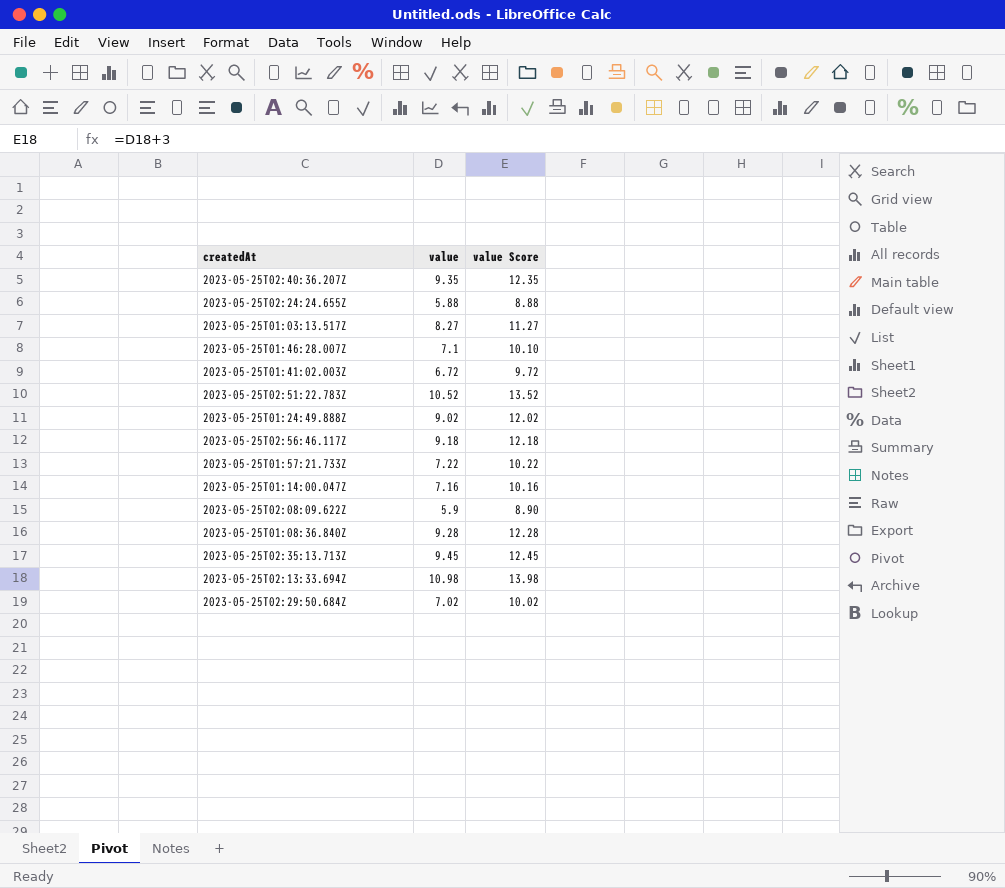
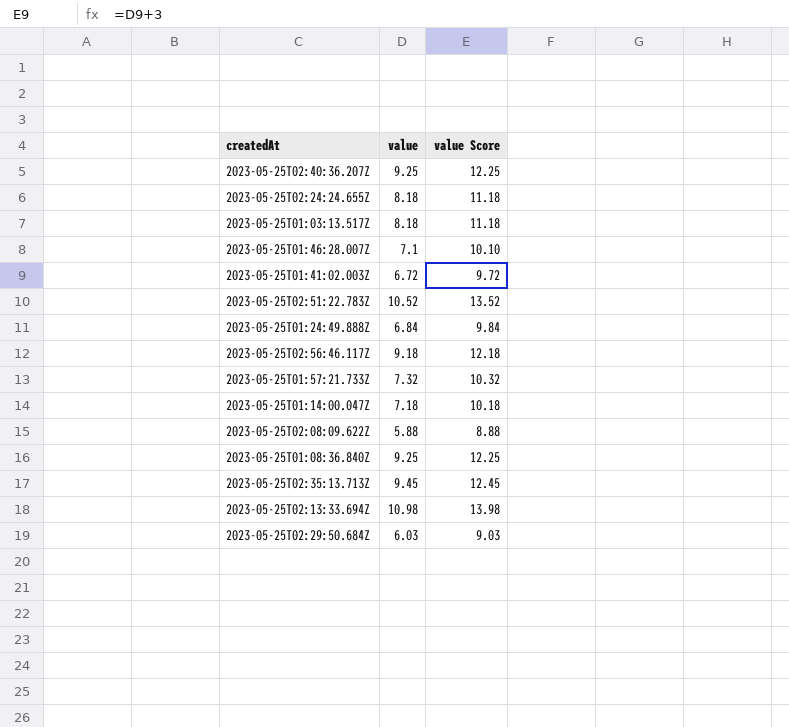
2023-05-25T02:40:36.207Z | value: 9.35 -> 9.25
2023-05-25T02:40:36.207Z | value Score: 12.35 -> 12.25
2023-05-25T02:24:24.655Z | value: 5.88 -> 8.18
2023-05-25T02:24:24.655Z | value Score: 8.88 -> 11.18
2023-05-25T01:03:13.517Z | value: 8.27 -> 8.18
2023-05-25T01:03:13.517Z | value Score: 11.27 -> 11.18
2023-05-25T01:24:49.888Z | value: 9.02 -> 6.84
2023-05-25T01:24:49.888Z | value Score: 12.02 -> 9.84
2023-05-25T01:57:21.733Z | value: 7.22 -> 7.32
2023-05-25T01:57:21.733Z | value Score: 10.22 -> 10.32
2023-05-25T01:14:00.047Z | value: 7.16 -> 7.18
2023-05-25T01:14:00.047Z | value Score: 10.16 -> 10.18
2023-05-25T02:08:09.622Z | value: 5.9 -> 5.88
2023-05-25T02:08:09.622Z | value Score: 8.90 -> 8.88
2023-05-25T01:08:36.840Z | value: 9.28 -> 9.25
2023-05-25T01:08:36.840Z | value Score: 12.28 -> 12.25
2023-05-25T02:29:50.684Z | value: 7.02 -> 6.03
2023-05-25T02:29:50.684Z | value Score: 10.02 -> 9.03

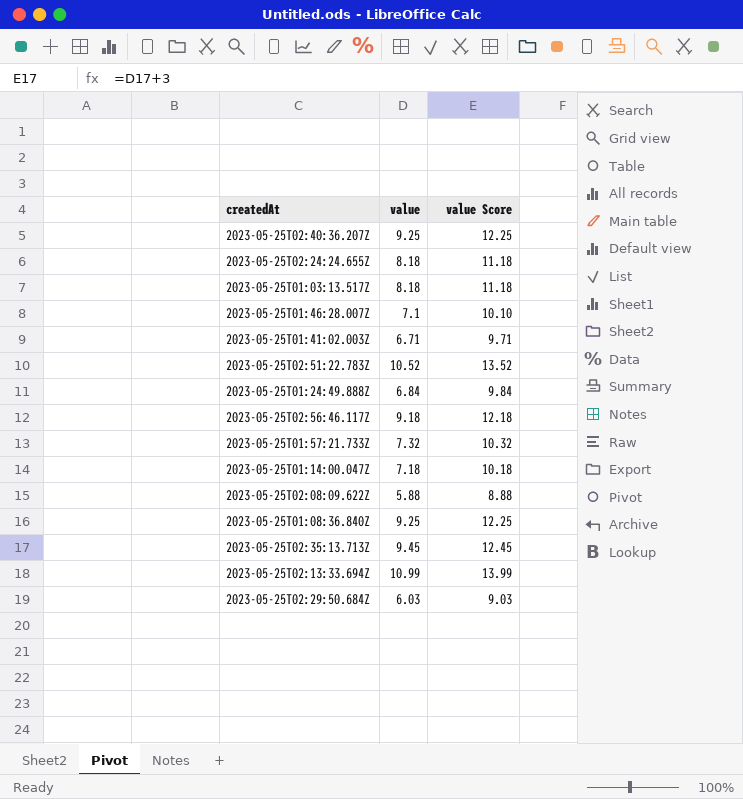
2023-05-25T01:41:02.003Z | value: 6.72 -> 6.71
2023-05-25T01:41:02.003Z | value Score: 9.72 -> 9.71
2023-05-25T02:13:33.694Z | value: 10.98 -> 10.99
2023-05-25T02:13:33.694Z | value Score: 13.98 -> 13.99

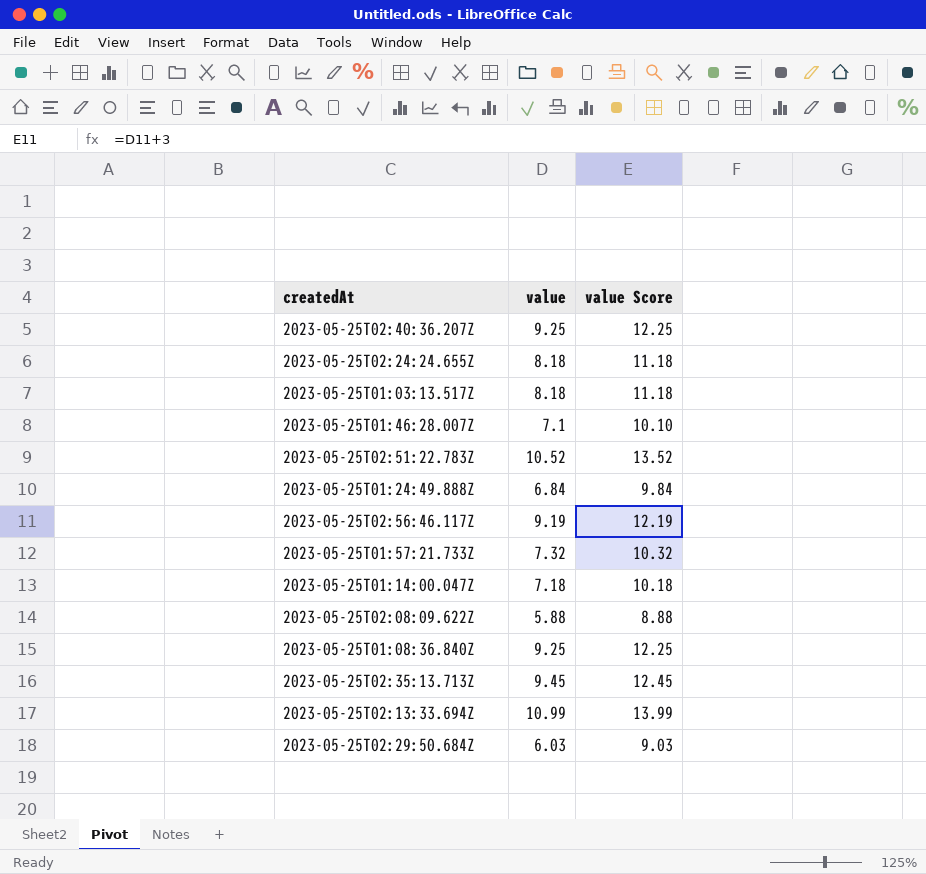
row 2023-05-25T01:41:02.003Z: 6.71 | 9.71 -> none
2023-05-25T02:56:46.117Z | value: 9.18 -> 9.19
2023-05-25T02:56:46.117Z | value Score: 12.18 -> 12.19

